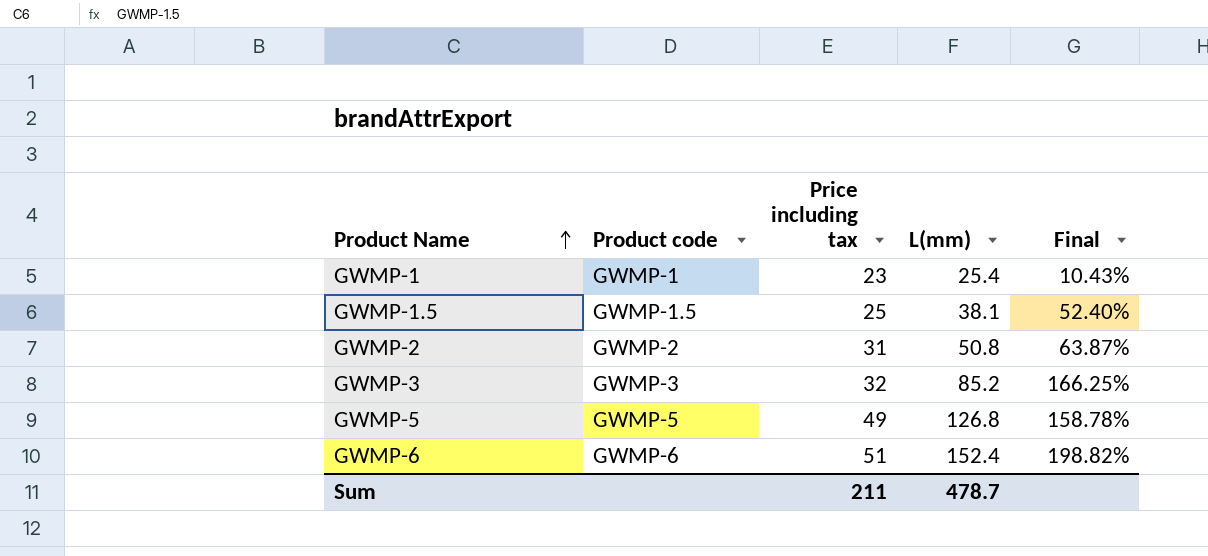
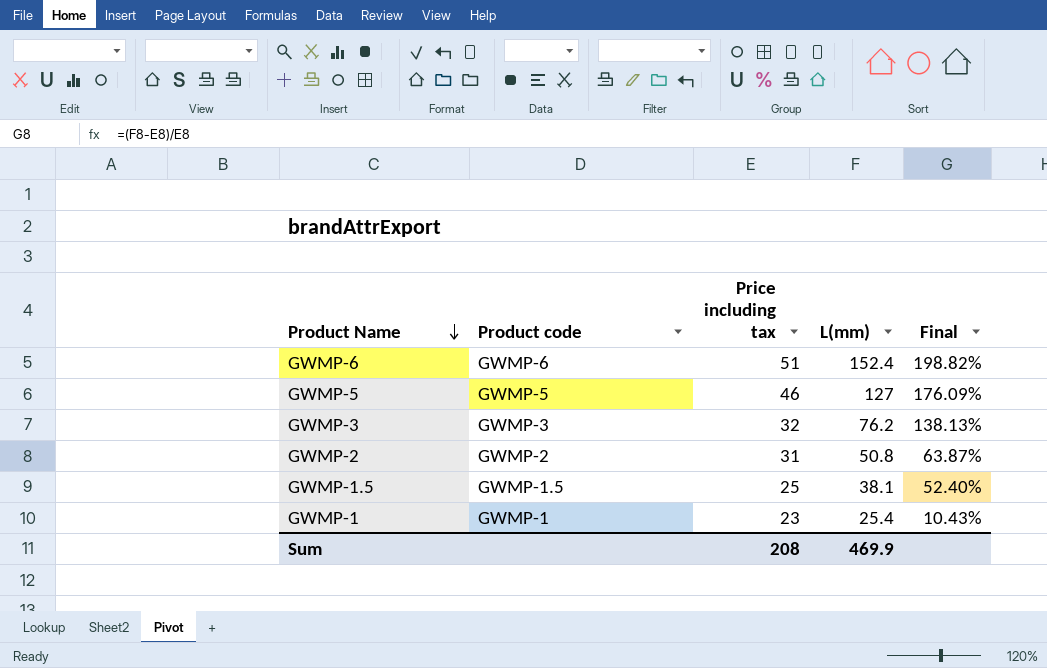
row order: Product Name ascending -> Product Name descending
GWMP-5 | Price including tax: 49 -> 46
GWMP-5 | L(mm): 126.8 -> 127
GWMP-5 | Final: 158.78% -> 176.09%
GWMP-3 | L(mm): 85.2 -> 76.2
GWMP-3 | Final: 166.25% -> 138.13%
Sum | Price including tax: 211 -> 208
Sum | L(mm): 478.7 -> 469.9

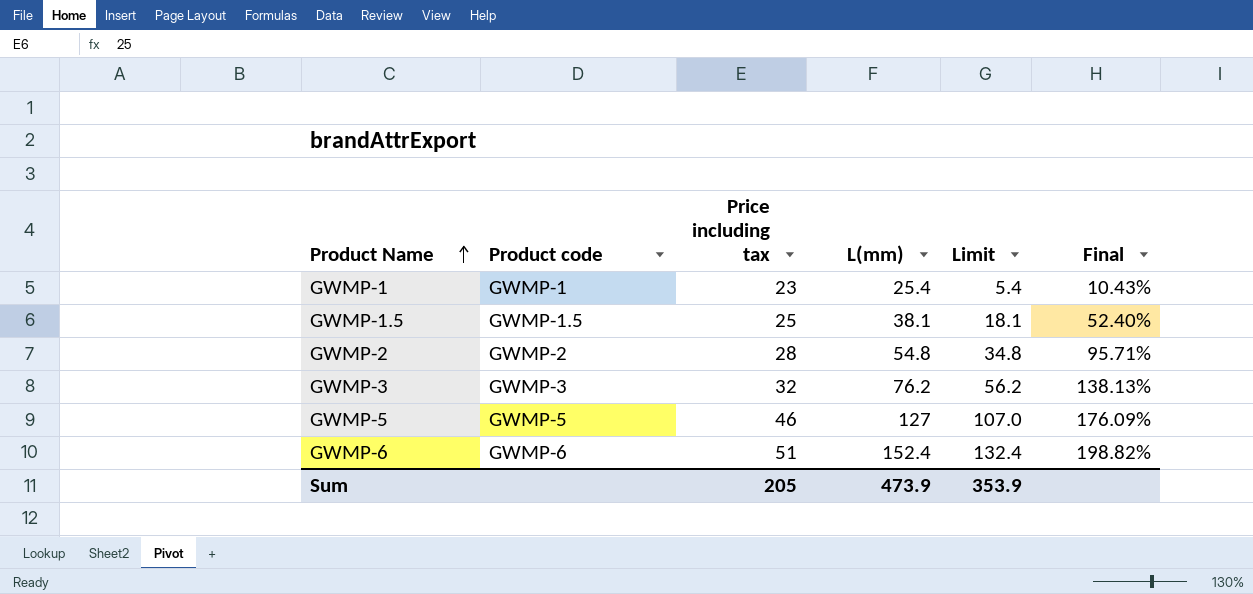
row order: Product Name descending -> Product Name ascending
column Limit | formula: none -> [L(mm)] - 20
GWMP-2 | Price including tax: 31 -> 28
GWMP-2 | L(mm): 50.8 -> 54.8
GWMP-2 | Final: 63.87% -> 95.71%
Sum | Price including tax: 208 -> 205
Sum | L(mm): 469.9 -> 473.9

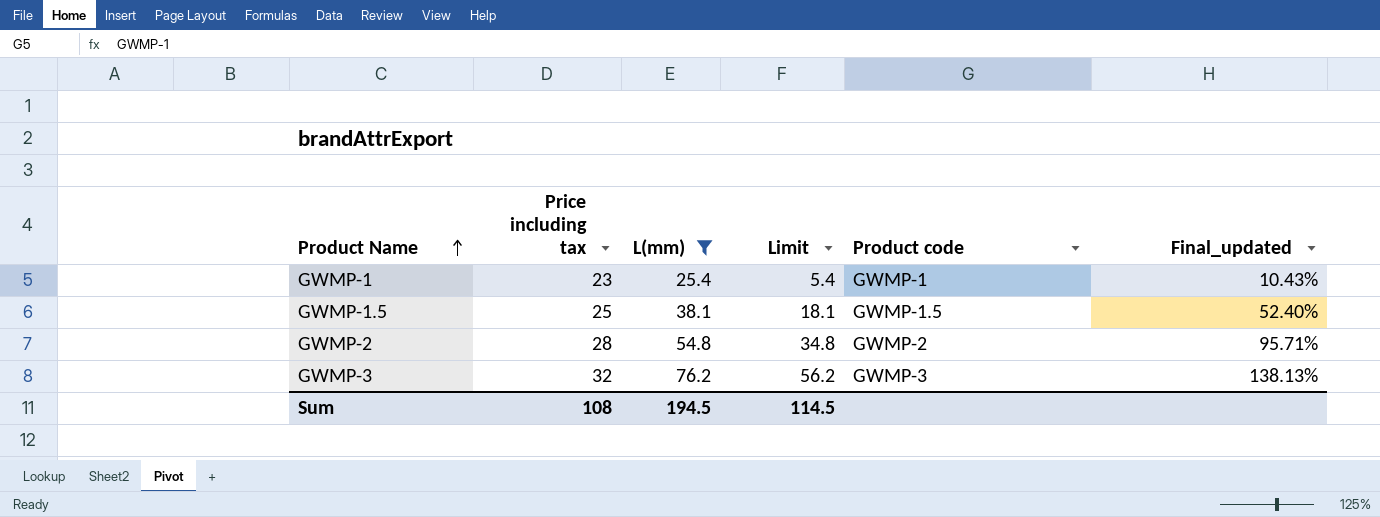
filter: none -> L(mm) <= 76.2
column Product code | position: 2 -> 5
column name: Final -> Final_updated
Sum | Price including tax: 205 -> 108
Sum | L(mm): 473.9 -> 194.5
Sum | Limit: 353.9 -> 114.5

